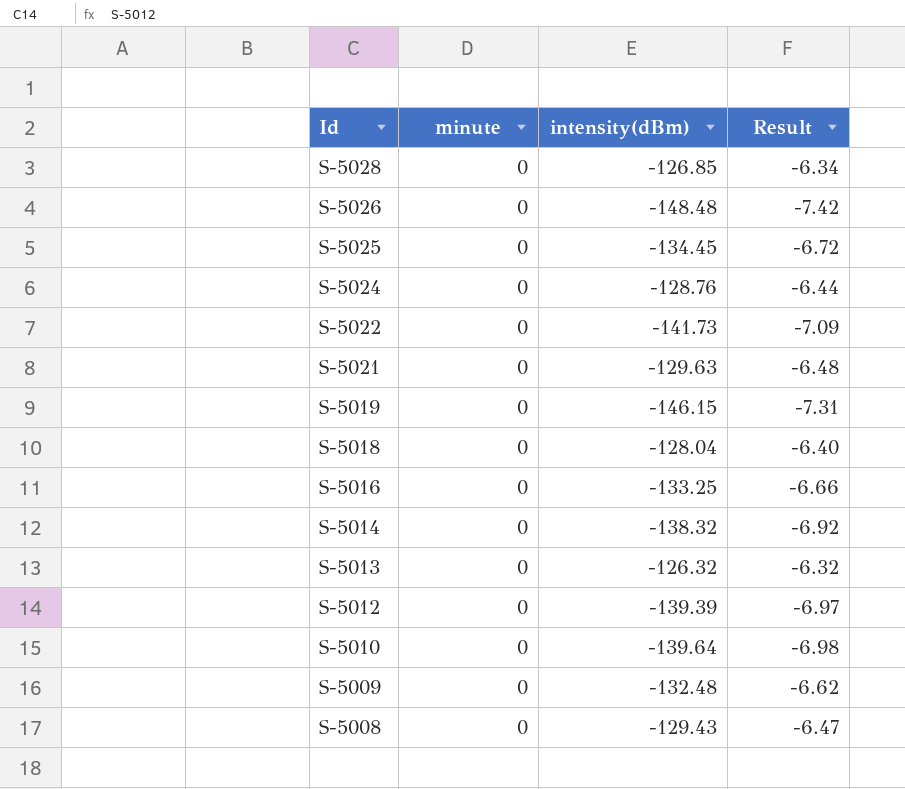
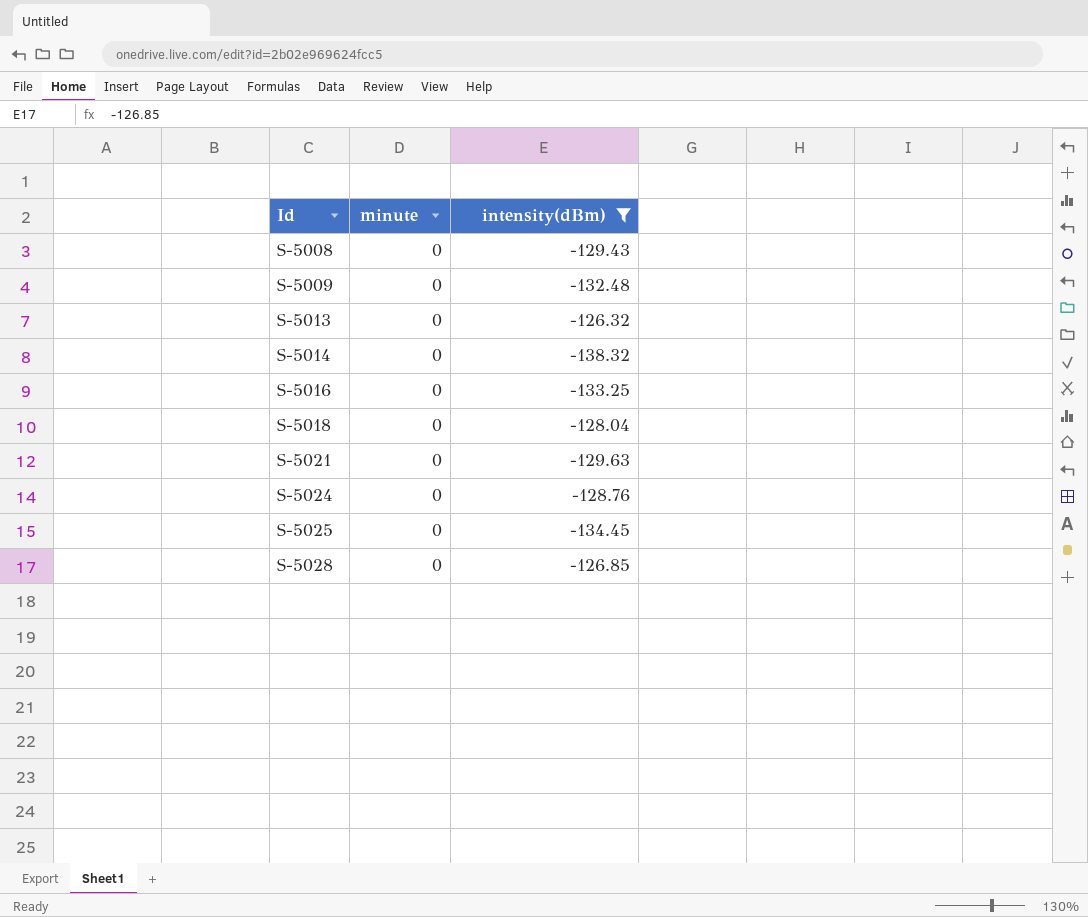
filter: none -> intensity(dBm) >= -138.32
row order: Id descending -> Id ascending
column Result | formula: [intensity(dBm)] * 0.05 -> none

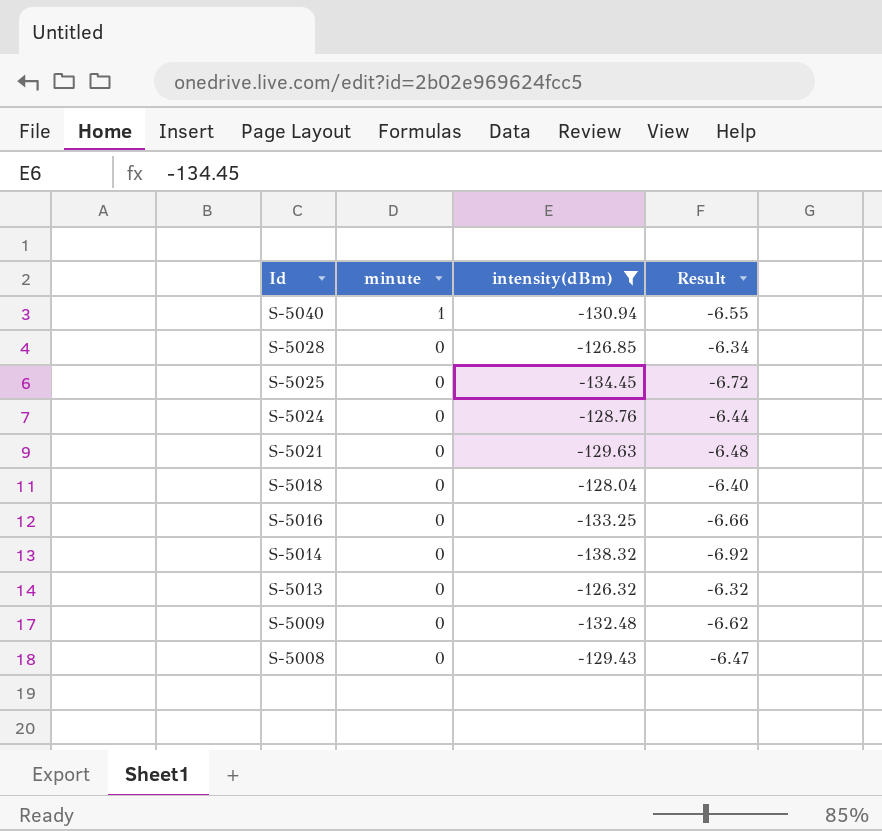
row order: Id ascending -> Id descending
column Result | formula: none -> [intensity(dBm)] * 0.05
row S-5040: none -> 1 | -130.94 | -6.55

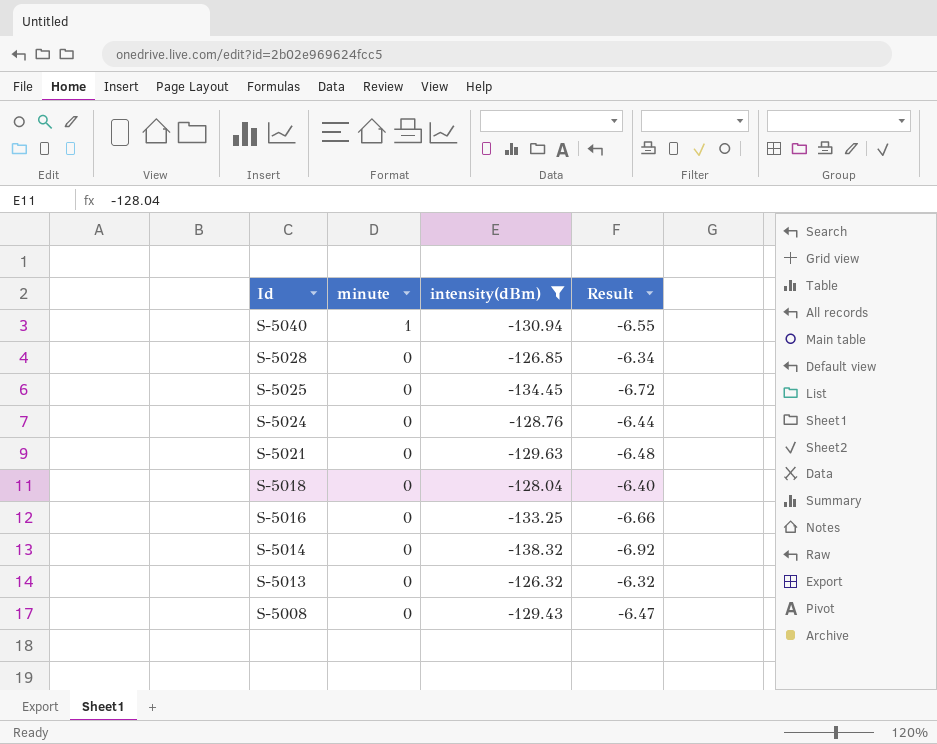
row S-5009: 0 | -132.48 | -6.62 -> none

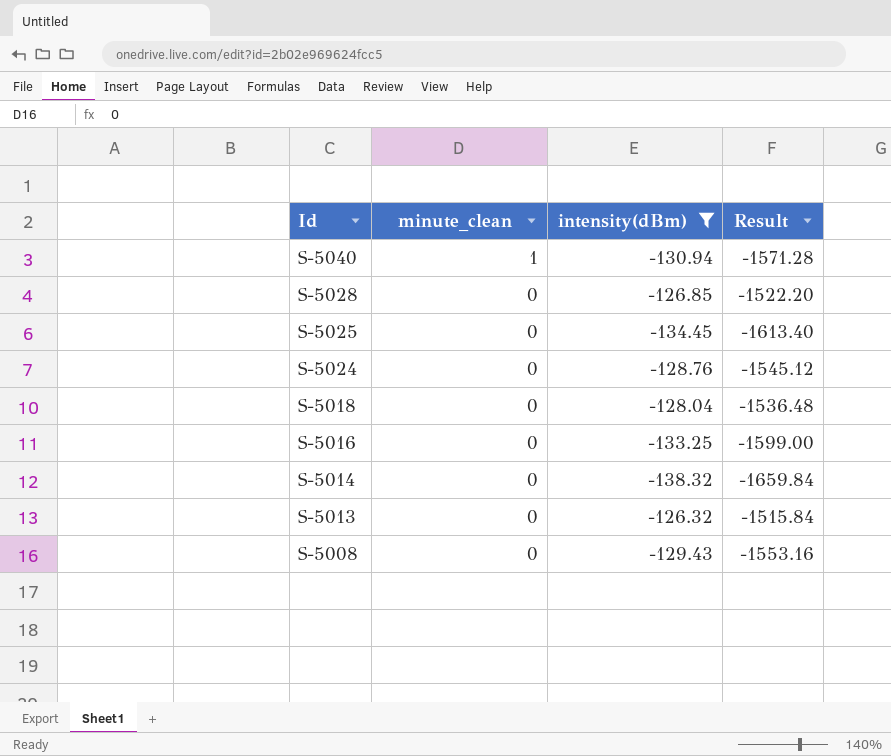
column name: minute -> minute_clean
column Result | formula: [intensity(dBm)] * 0.05 -> [intensity(dBm)] * 12
row S-5021: 0 | -129.63 | -6.48 -> none

